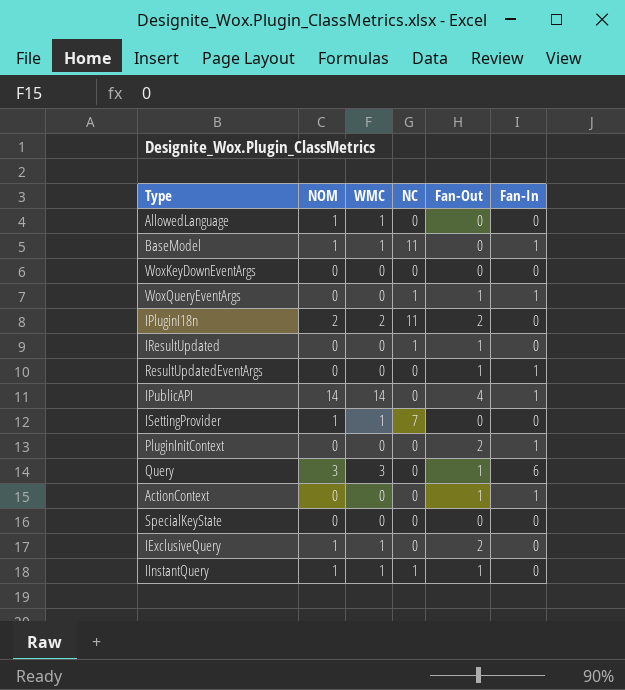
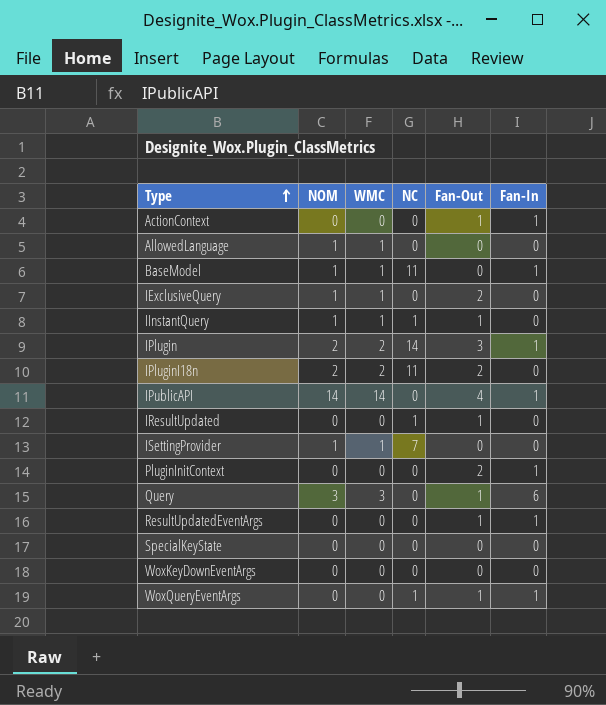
row order: none -> Type ascending
row IPlugin: none -> 2 | 2 | 14 | 3 | 1

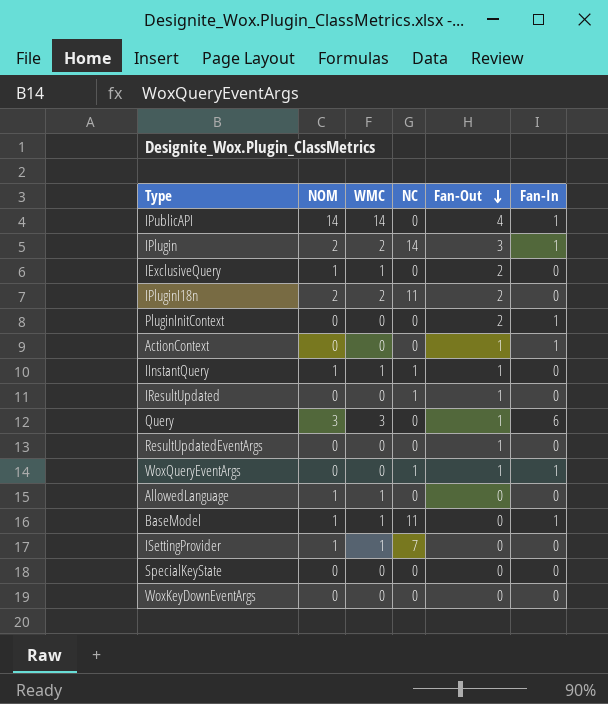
row order: Type ascending -> Fan-Out descending
ResultUpdatedEventArgs | Fan-In: 1 -> 0

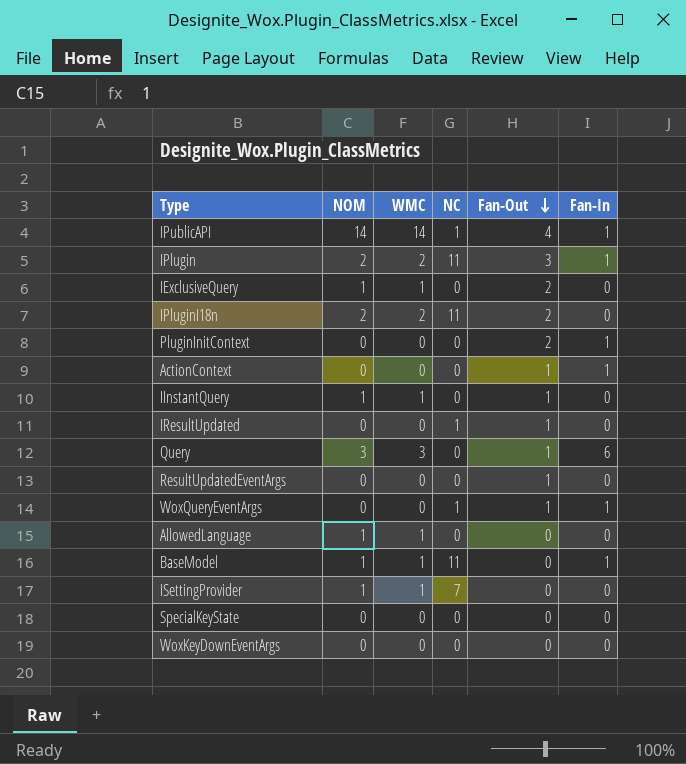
IPublicAPI | NC: 0 -> 1
IPlugin | NC: 14 -> 11
IInstantQuery | NC: 1 -> 0

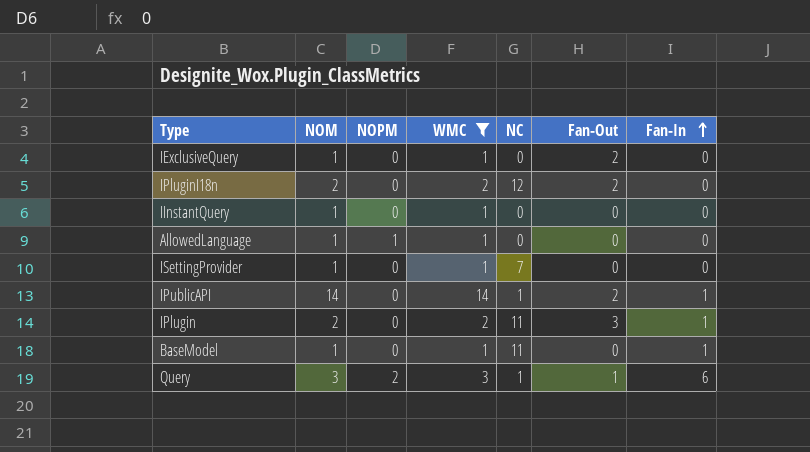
filter: none -> WMC != 0
row order: Fan-Out descending -> Fan-In ascending
column NOPM | position: none -> 3
IPluginI18n | NC: 11 -> 12
IInstantQuery | Fan-Out: 1 -> 0
IPublicAPI | Fan-Out: 4 -> 2
Query | NC: 0 -> 1

